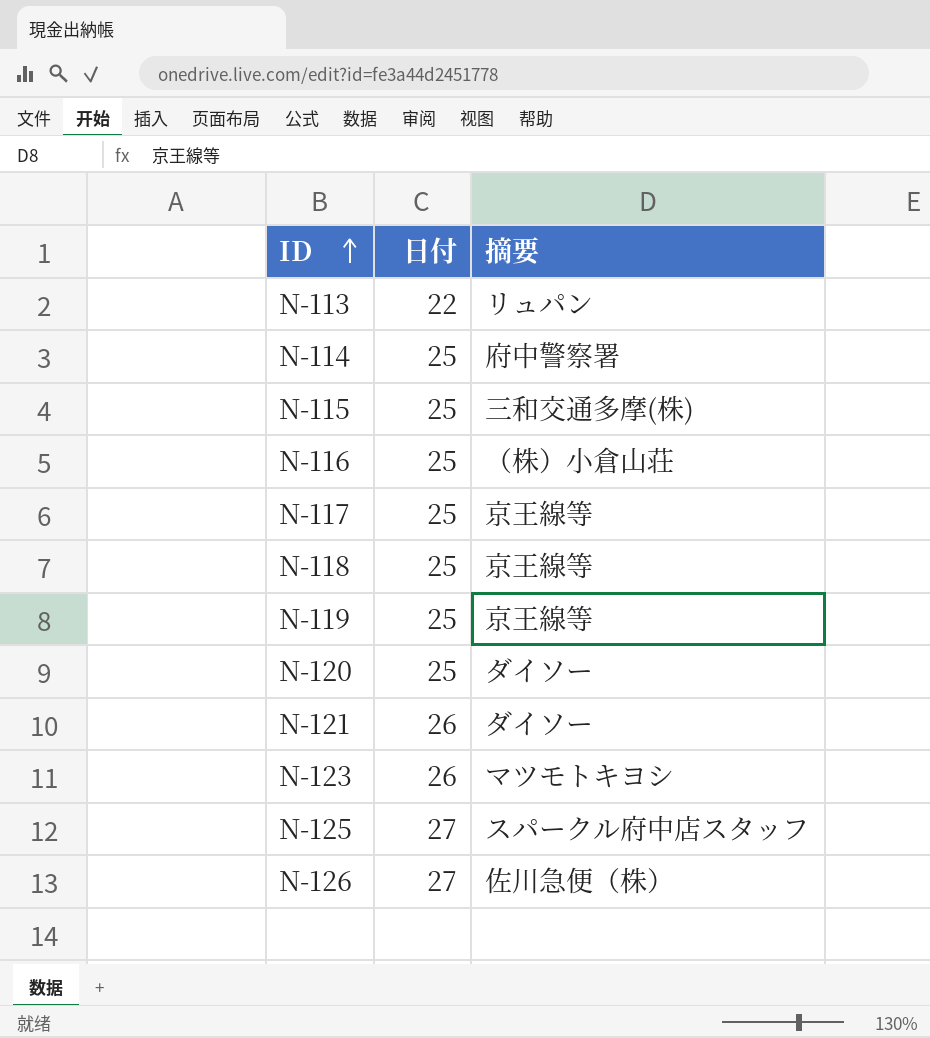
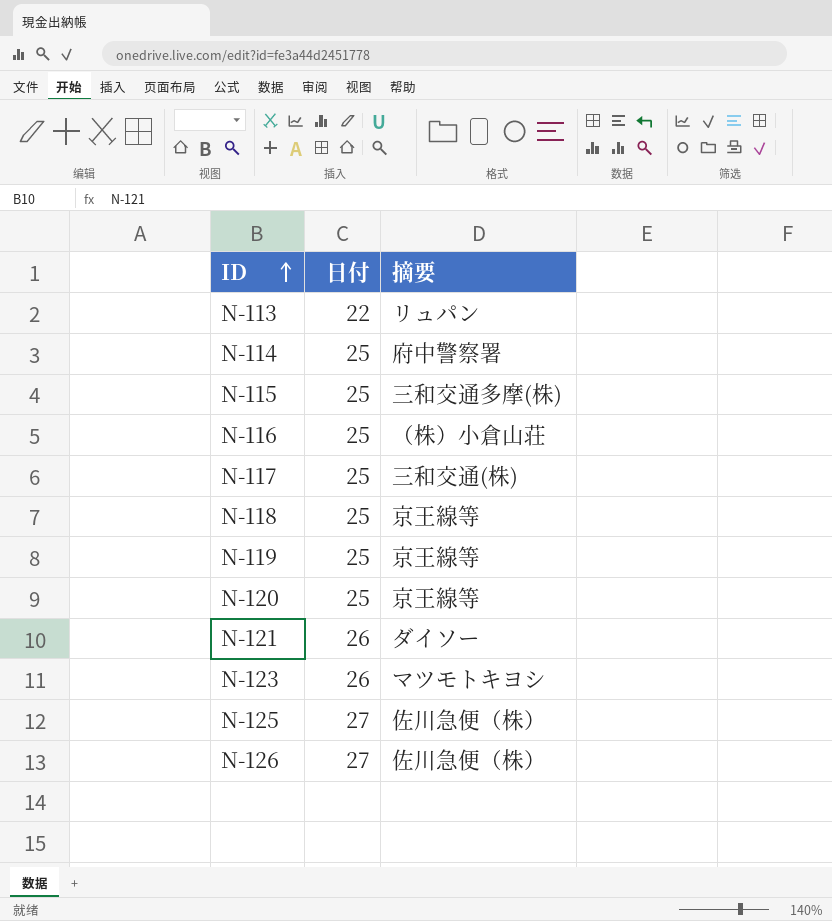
N-117 | 摘要: 京王線等 -> 三和交通(株)
N-120 | 摘要: ダイソー -> 京王線等
N-125 | 摘要: スパークル府中店スタッフ -> 佐川急便（株）

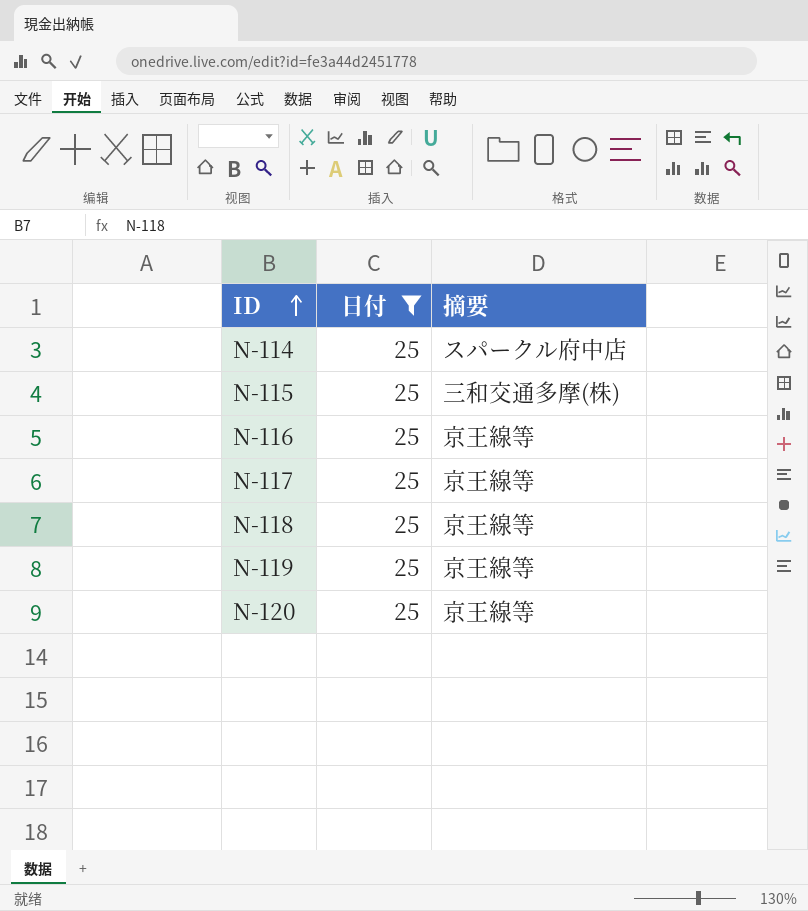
filter: none -> 日付 = 25
N-114 | 摘要: 府中警察署 -> スパークル府中店
N-116 | 摘要: （株）小倉山荘 -> 京王線等
N-117 | 摘要: 三和交通(株) -> 京王線等

